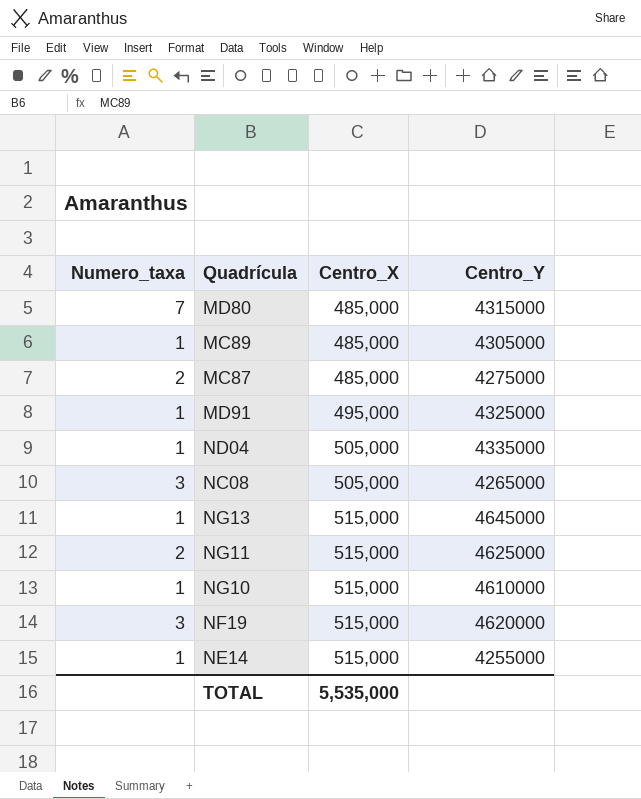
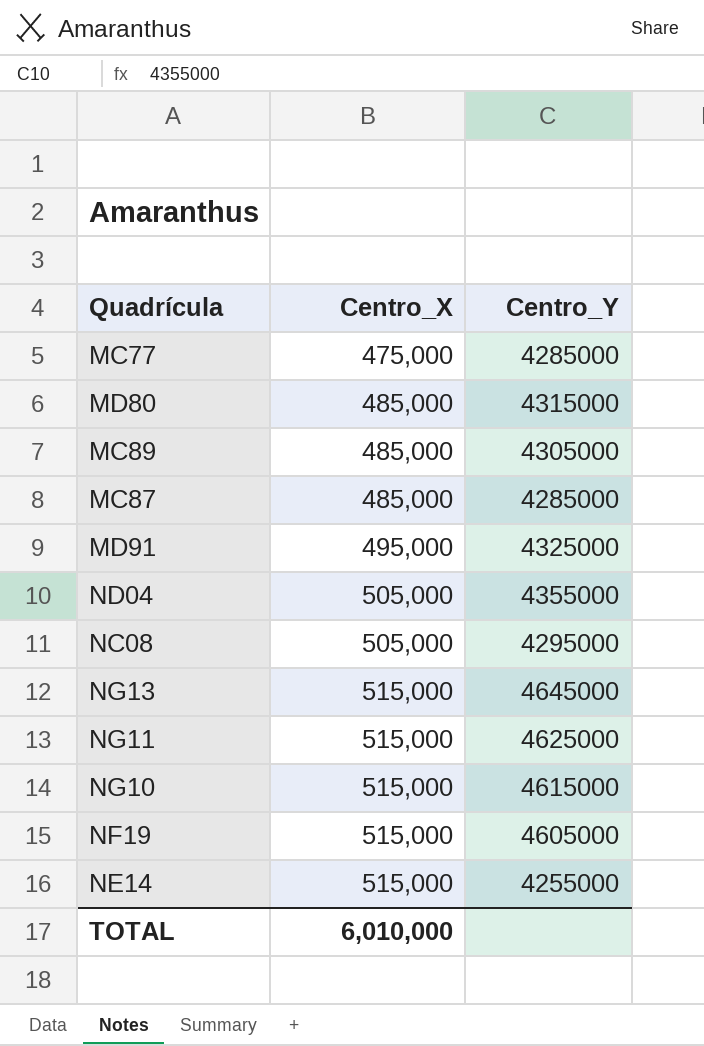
column Numero_taxa | position: 1 -> none
row MC77: none -> 475,000 | 4285000
MC87 | Centro_Y: 4275000 -> 4285000
ND04 | Centro_Y: 4335000 -> 4355000
NC08 | Centro_Y: 4265000 -> 4295000
NG10 | Centro_Y: 4610000 -> 4615000
NF19 | Centro_Y: 4620000 -> 4605000
TOTAL | Centro_X: 5,535,000 -> 6,010,000

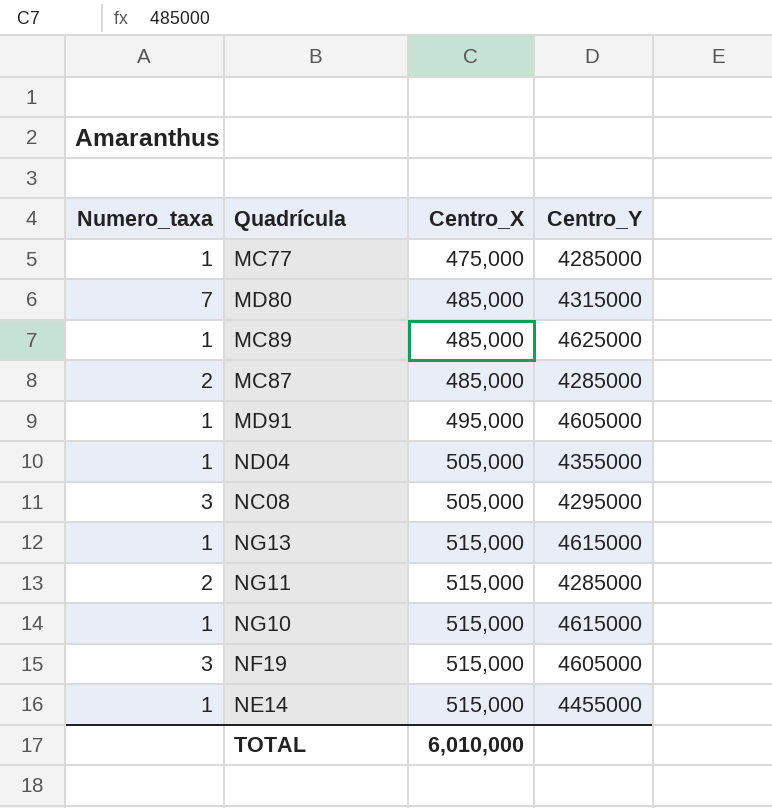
column Numero_taxa | position: none -> 1
MC89 | Centro_Y: 4305000 -> 4625000
MD91 | Centro_Y: 4325000 -> 4605000
NG13 | Centro_Y: 4645000 -> 4615000
NG11 | Centro_Y: 4625000 -> 4285000
NE14 | Centro_Y: 4255000 -> 4455000

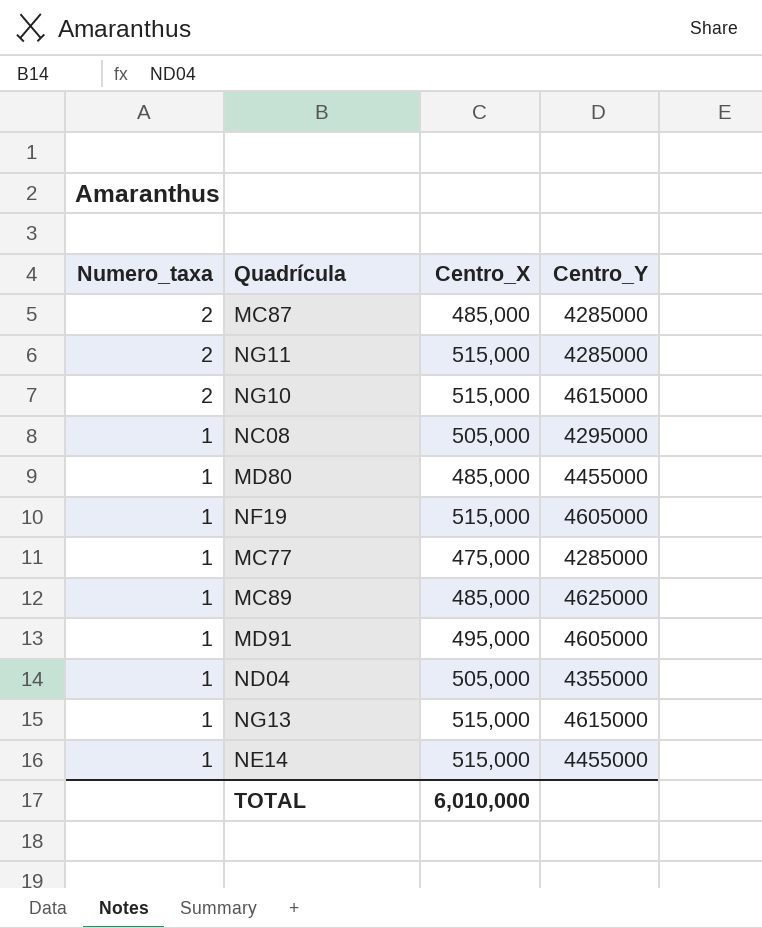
row order: Centro_X ascending -> Numero_taxa descending
NG10 | Numero_taxa: 1 -> 2
NC08 | Numero_taxa: 3 -> 1
MD80 | Numero_taxa: 7 -> 1
MD80 | Centro_Y: 4315000 -> 4455000
NF19 | Numero_taxa: 3 -> 1

